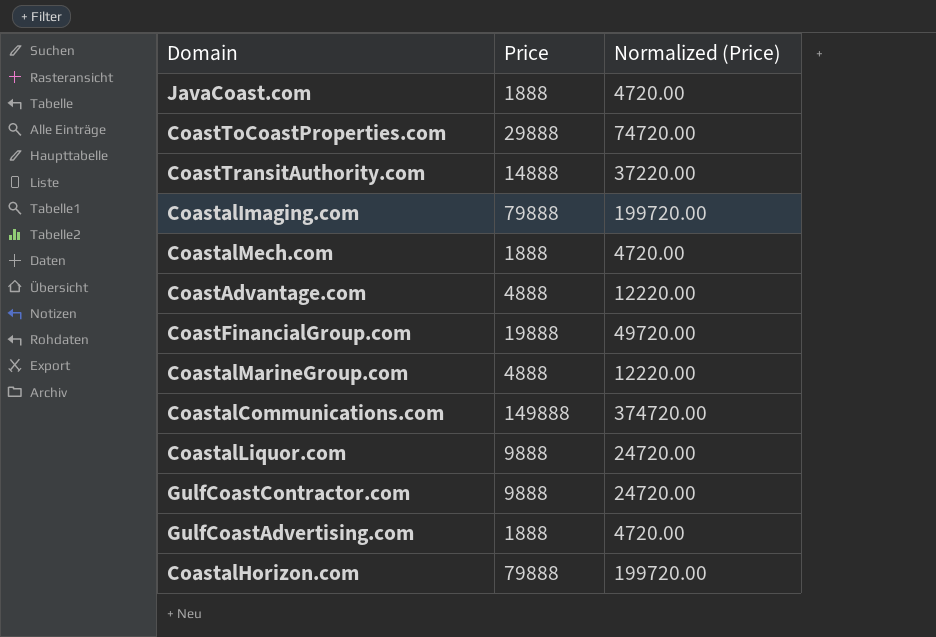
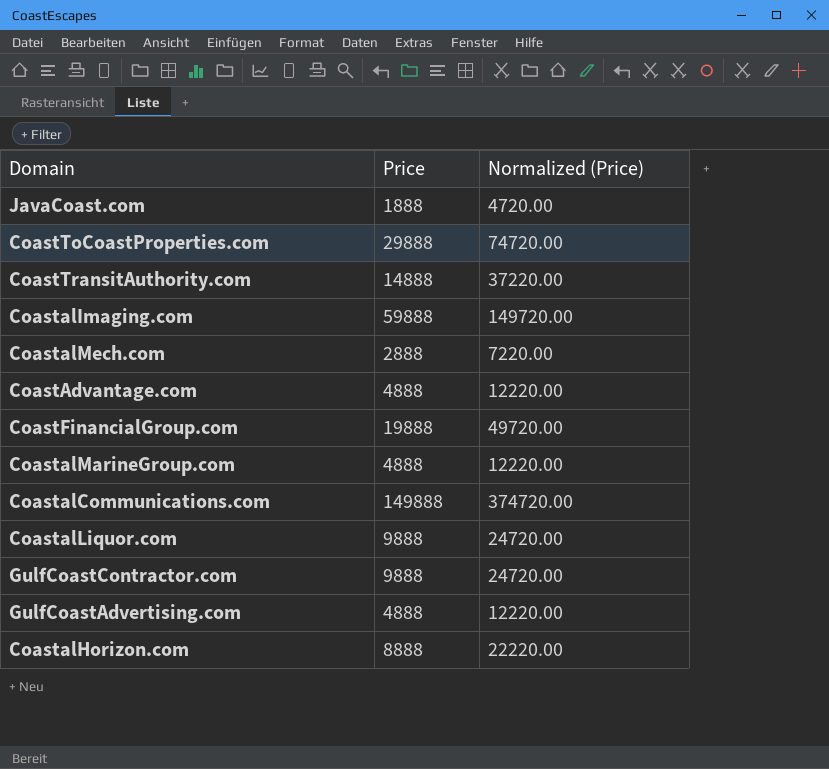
CoastalImaging.com | Price: 79888 -> 59888
CoastalImaging.com | Normalized (Price): 199720.00 -> 149720.00
CoastalMech.com | Price: 1888 -> 2888
CoastalMech.com | Normalized (Price): 4720.00 -> 7220.00
GulfCoastAdvertising.com | Price: 1888 -> 4888
GulfCoastAdvertising.com | Normalized (Price): 4720.00 -> 12220.00
CoastalHorizon.com | Price: 79888 -> 8888
CoastalHorizon.com | Normalized (Price): 199720.00 -> 22220.00

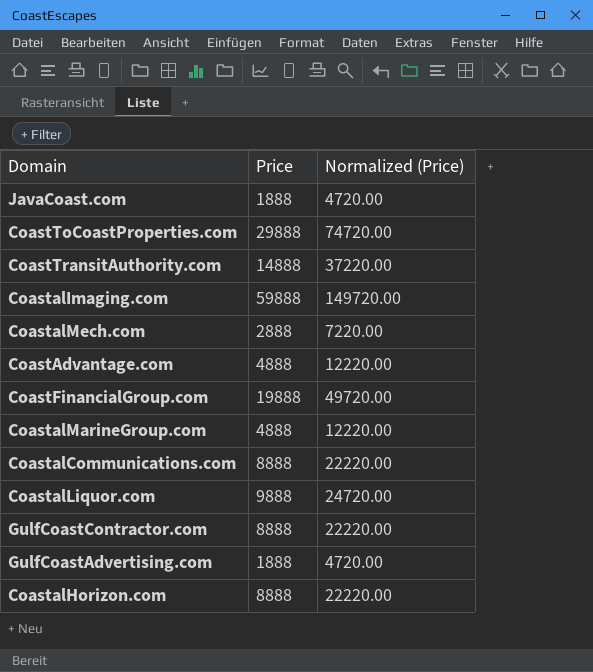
CoastalCommunications.com | Price: 149888 -> 8888
CoastalCommunications.com | Normalized (Price): 374720.00 -> 22220.00
GulfCoastContractor.com | Price: 9888 -> 8888
GulfCoastContractor.com | Normalized (Price): 24720.00 -> 22220.00
GulfCoastAdvertising.com | Price: 4888 -> 1888
GulfCoastAdvertising.com | Normalized (Price): 12220.00 -> 4720.00

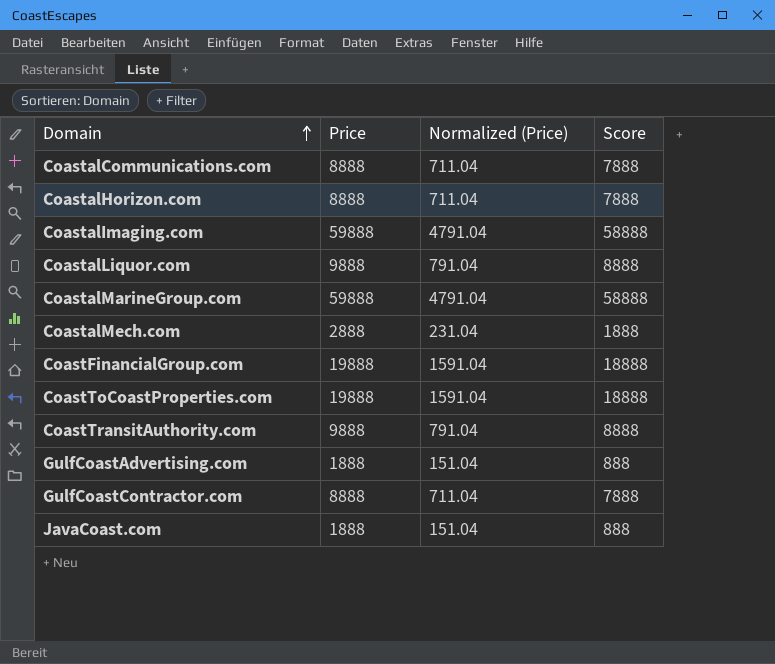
row order: none -> Domain ascending
column Normalized (Price) | formula: [Price] * 2.5 -> [Price] * 0.08
column Score | formula: none -> [Price] - 1000
row CoastAdvantage.com: 4888 | 12220.00 -> none
CoastalMarineGroup.com | Price: 4888 -> 59888
CoastToCoastProperties.com | Price: 29888 -> 19888
CoastTransitAuthority.com | Price: 14888 -> 9888

